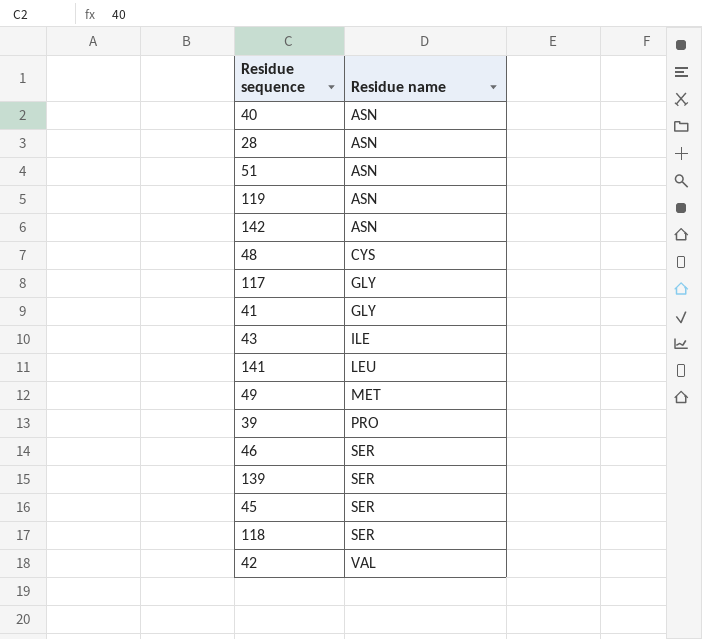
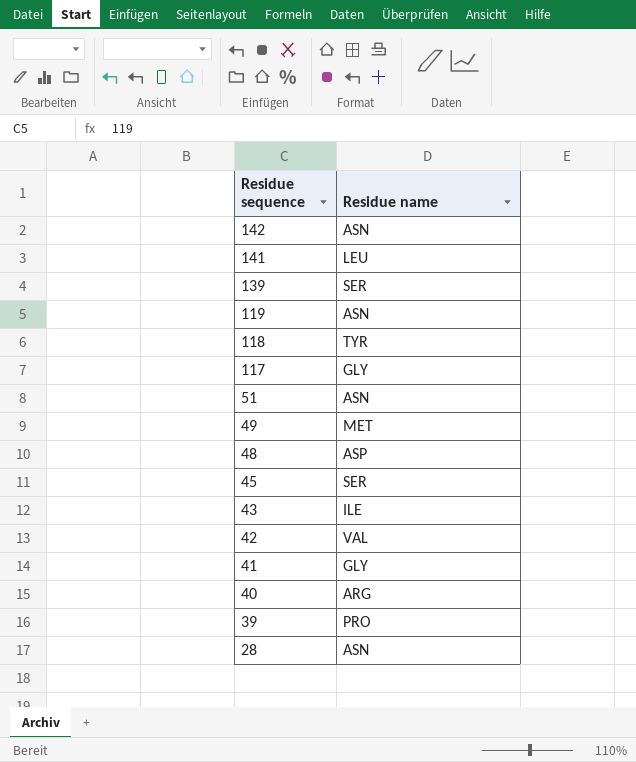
row order: Residue name ascending -> Residue sequence descending
row 46: SER -> none
118 | Residue name: SER -> TYR
48 | Residue name: CYS -> ASP
40 | Residue name: ASN -> ARG

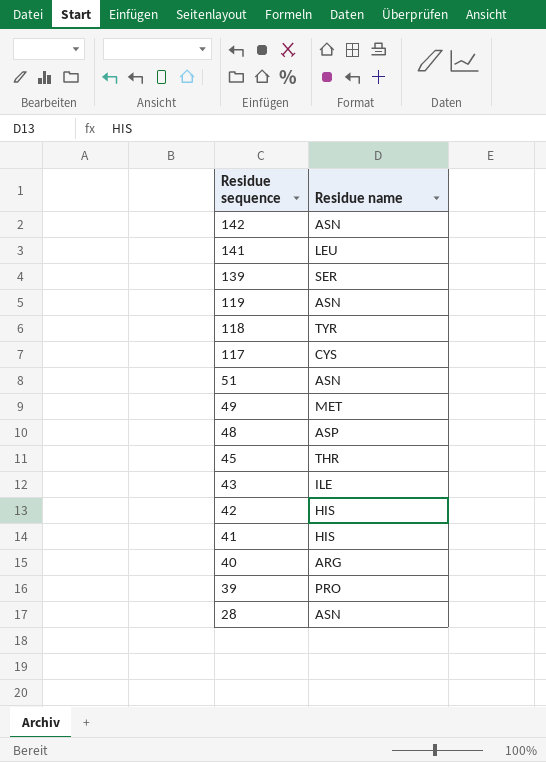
117 | Residue name: GLY -> CYS
45 | Residue name: SER -> THR
42 | Residue name: VAL -> HIS
41 | Residue name: GLY -> HIS

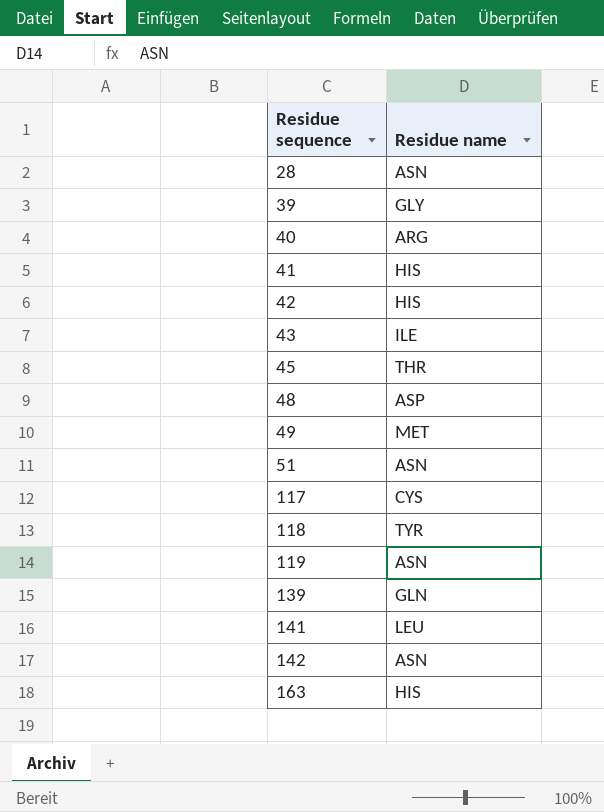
row order: Residue sequence descending -> Residue sequence ascending
39 | Residue name: PRO -> GLY
139 | Residue name: SER -> GLN
row 163: none -> HIS

